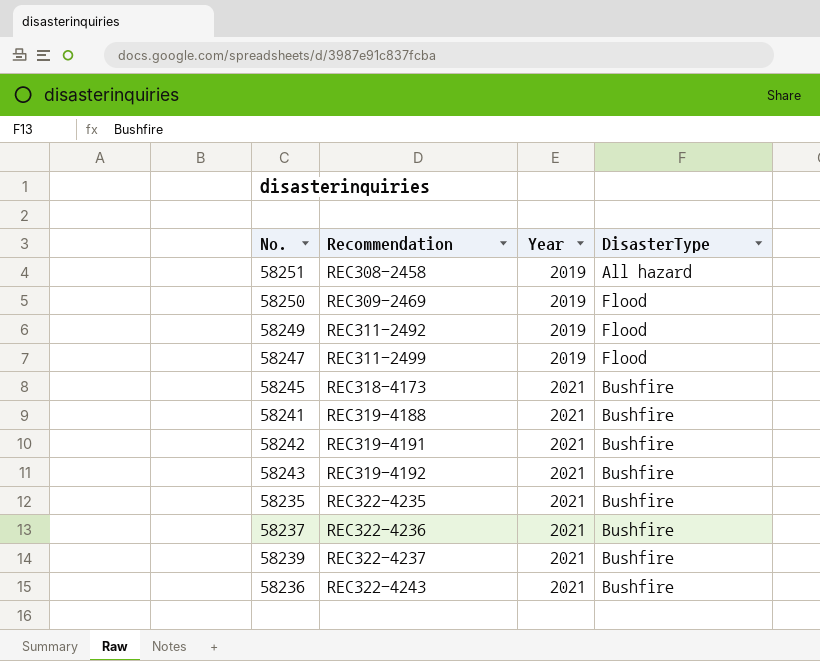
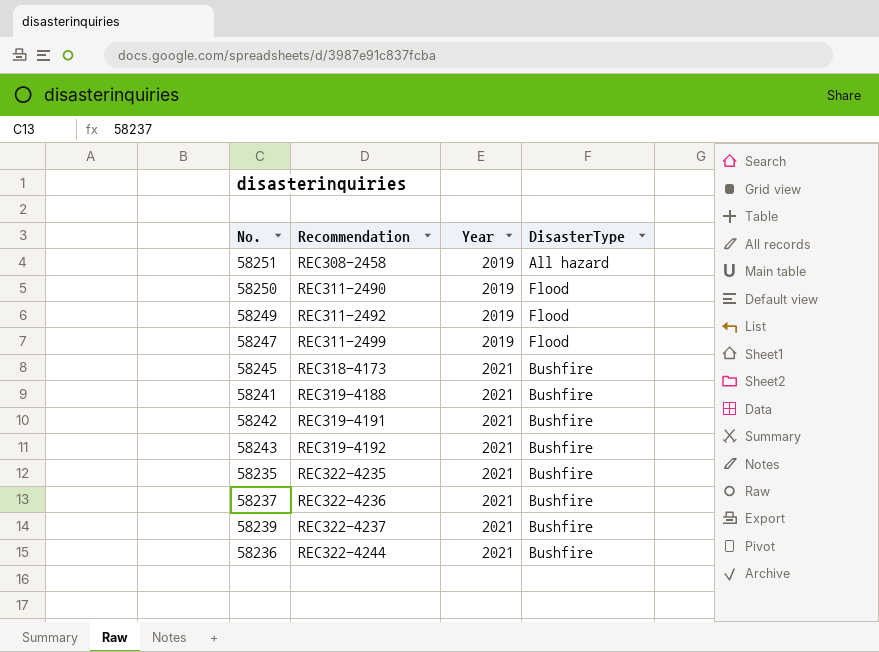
58250 | Recommendation: REC309-2469 -> REC311-2490
58236 | Recommendation: REC322-4243 -> REC322-4244

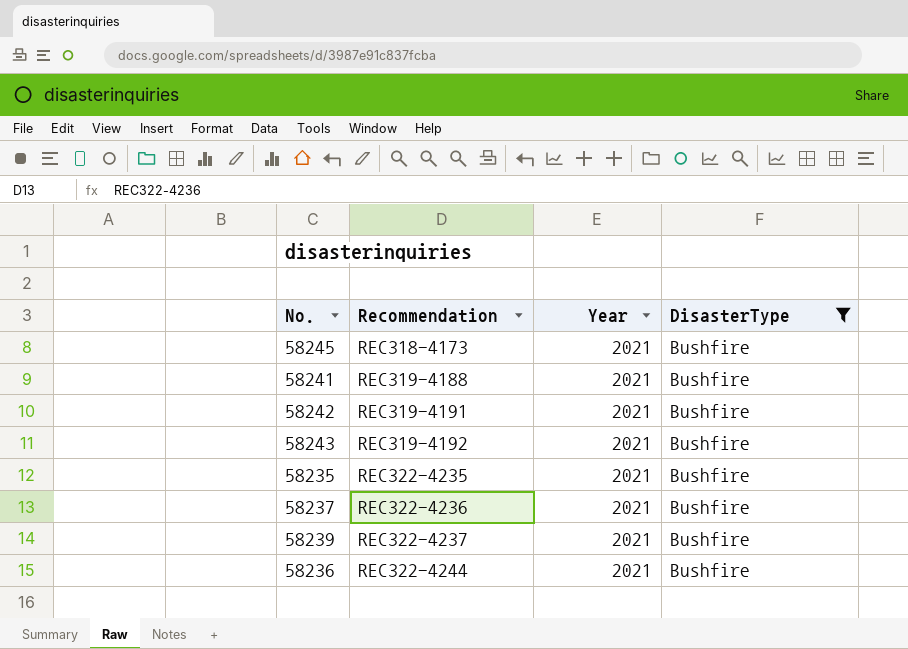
filter: none -> DisasterType = Bushfire

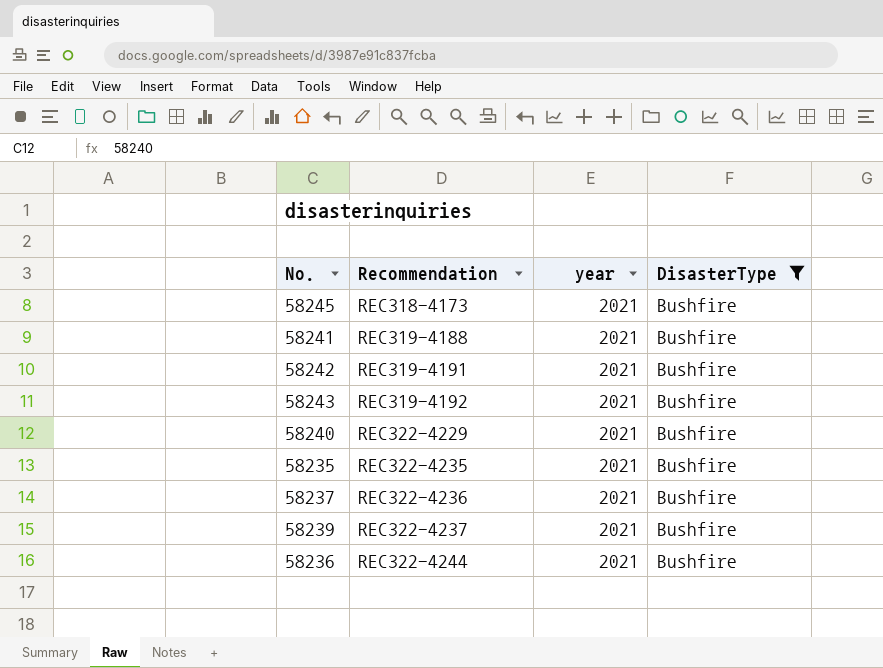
column name: Year -> year
row 58240: none -> REC322-4229 | 2021 | Bushfire

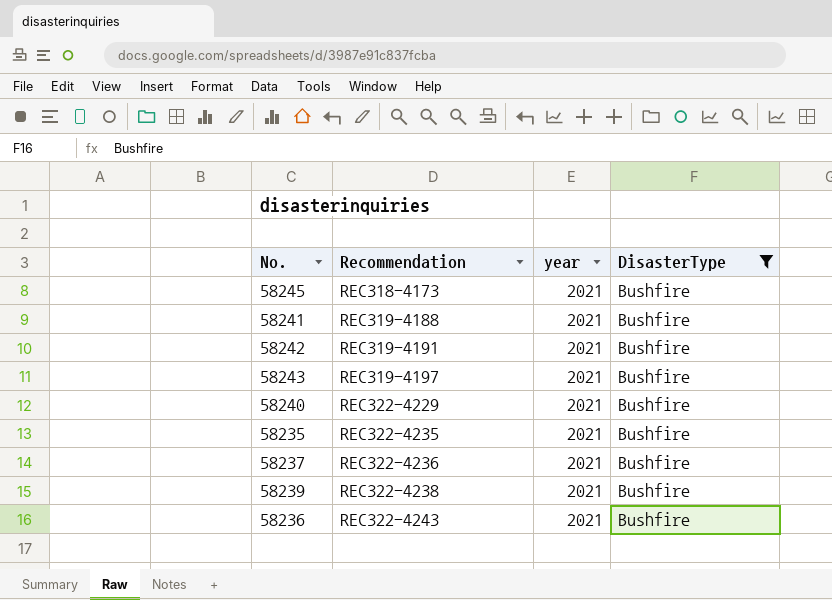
58243 | Recommendation: REC319-4192 -> REC319-4197
58239 | Recommendation: REC322-4237 -> REC322-4238
58236 | Recommendation: REC322-4244 -> REC322-4243

